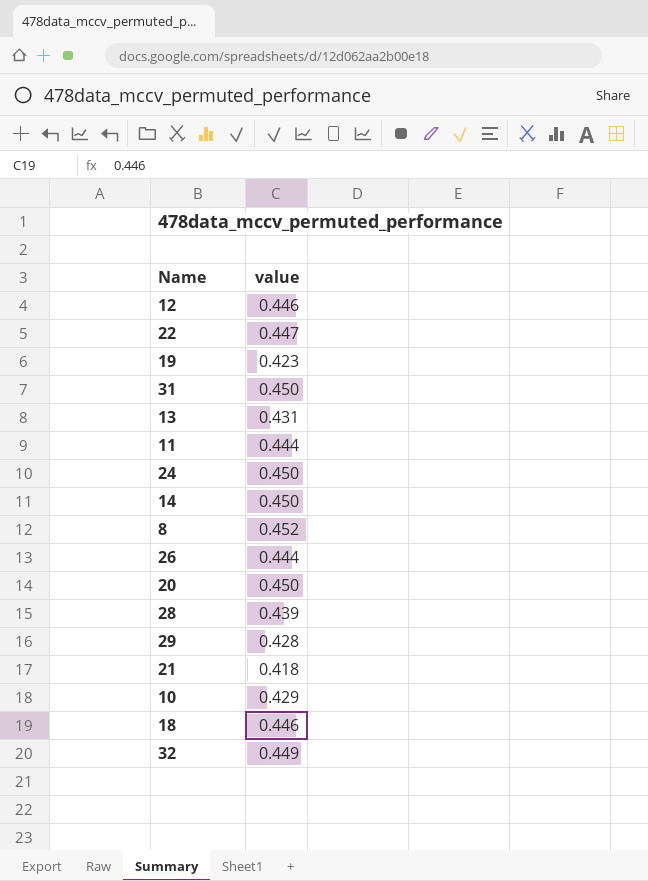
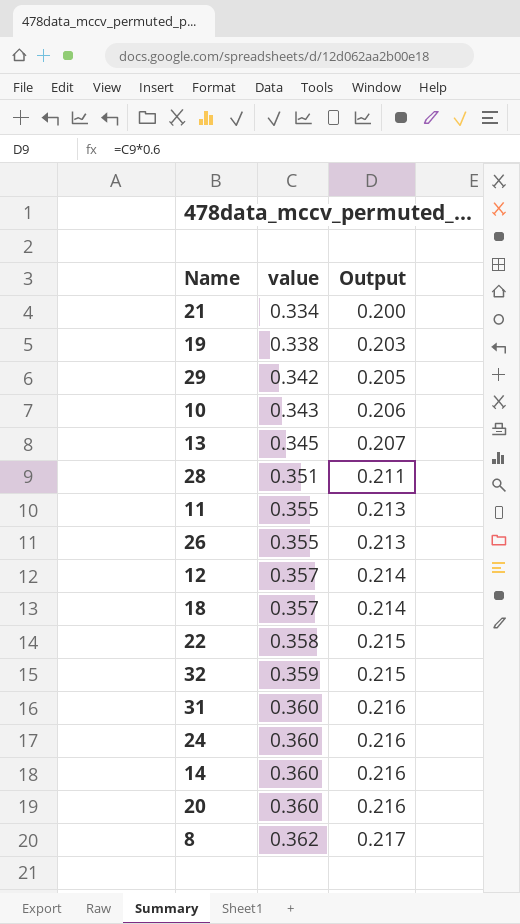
row order: none -> value ascending
column Output | formula: none -> [value] * 0.6
21 | value: 0.418 -> 0.334
19 | value: 0.423 -> 0.338
29 | value: 0.428 -> 0.342
10 | value: 0.429 -> 0.343
13 | value: 0.431 -> 0.345
28 | value: 0.439 -> 0.351
11 | value: 0.444 -> 0.355
26 | value: 0.444 -> 0.355
12 | value: 0.446 -> 0.357
18 | value: 0.446 -> 0.357
22 | value: 0.447 -> 0.358
32 | value: 0.449 -> 0.359
31 | value: 0.450 -> 0.360
24 | value: 0.450 -> 0.360
14 | value: 0.450 -> 0.360
20 | value: 0.450 -> 0.360
8 | value: 0.452 -> 0.362

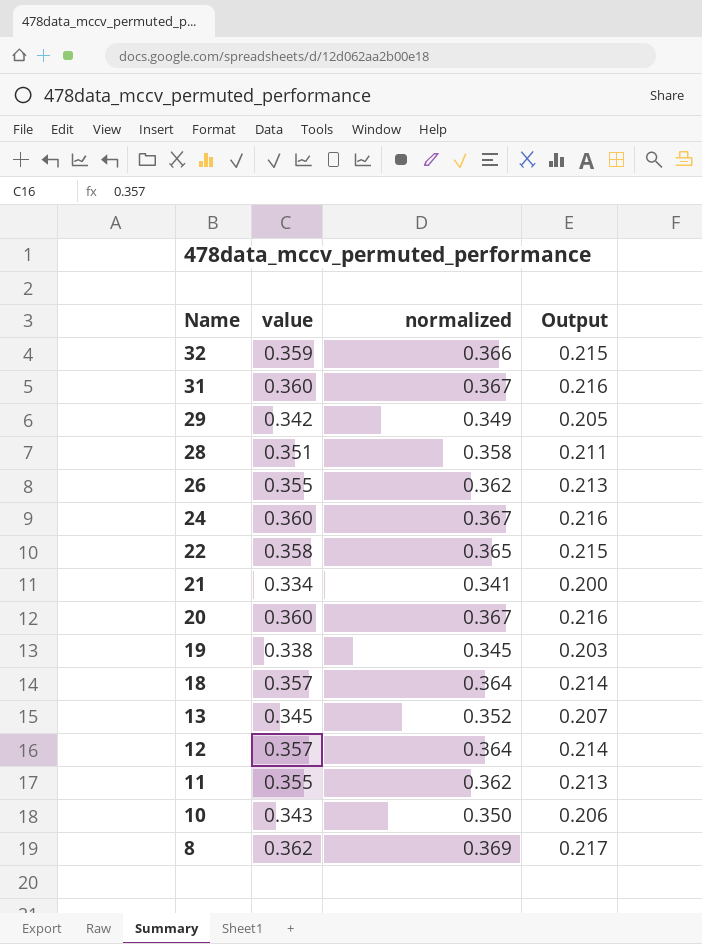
row order: value ascending -> Name descending
column normalized | formula: none -> [value] * 1.02
row 14: 0.360 | 0.216 -> none

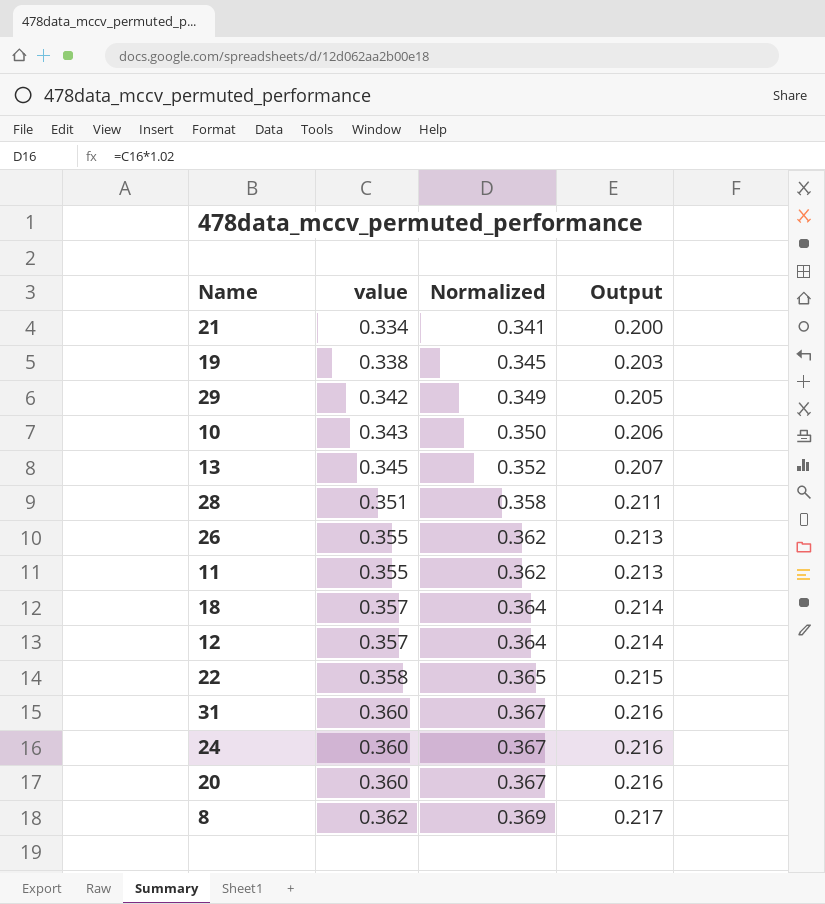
row order: Name descending -> value ascending
column name: normalized -> Normalized
row 32: 0.359 | 0.366 | 0.215 -> none

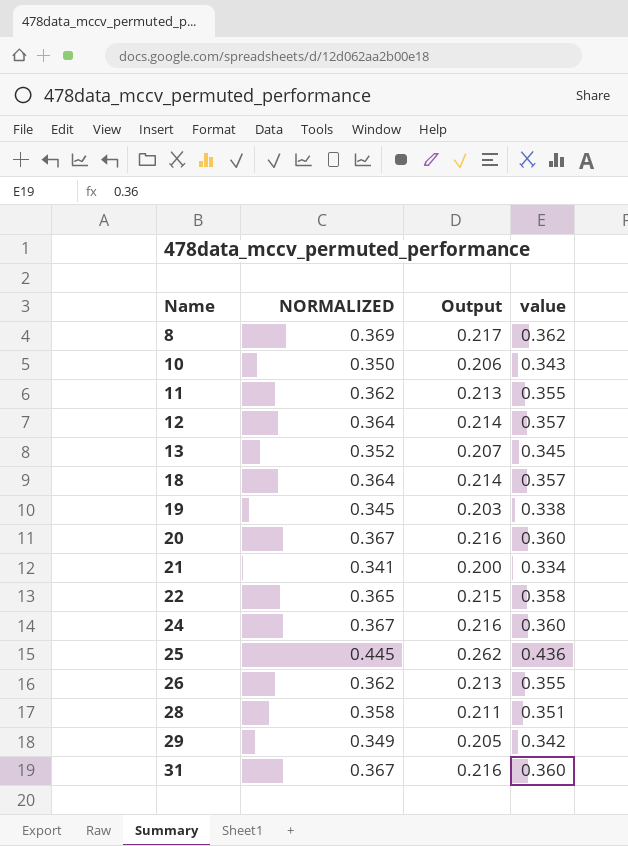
row order: value ascending -> Name ascending
column name: Normalized -> NORMALIZED
column value | position: 2 -> 4
row 25: none -> 0.445 | 0.262 | 0.436

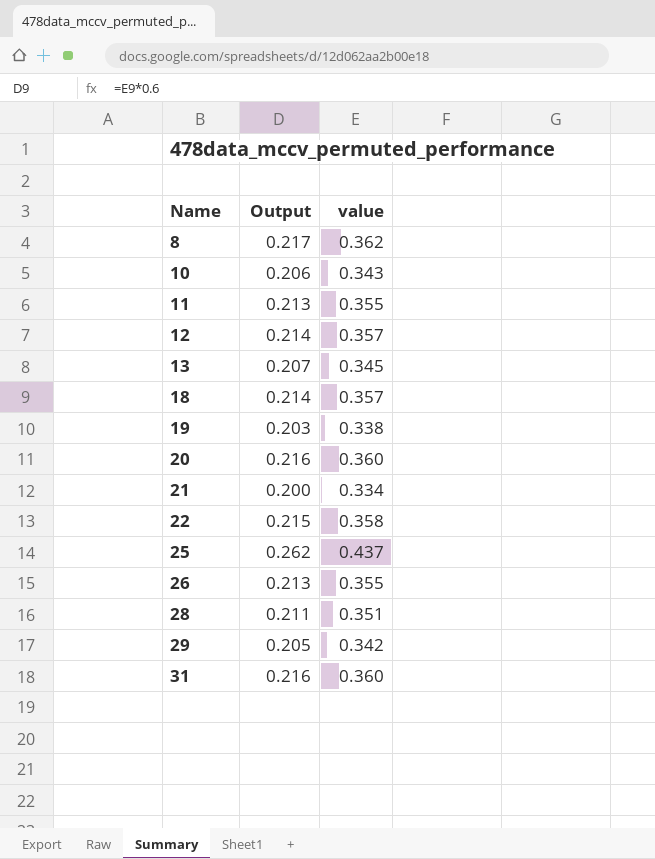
column NORMALIZED | formula: [value] * 1.02 -> none
row 24: 0.367 | 0.216 | 0.360 -> none
25 | value: 0.436 -> 0.437

